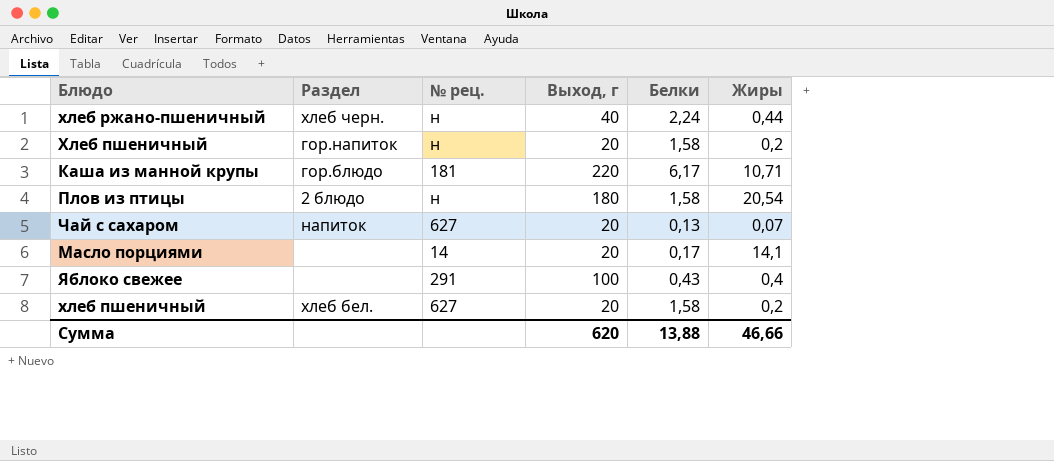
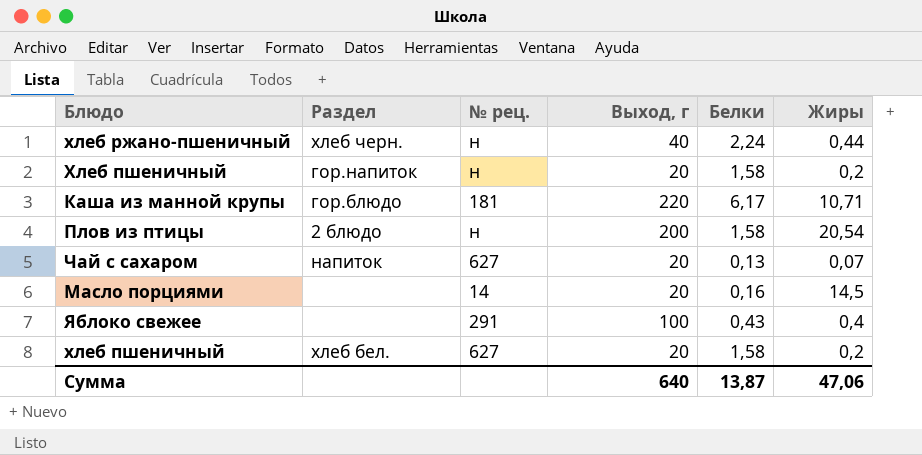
Плов из птицы | Выход, г: 180 -> 200
Масло порциями | Белки: 0,17 -> 0,16
Масло порциями | Жиры: 14,1 -> 14,5
Сумма | Выход, г: 620 -> 640
Сумма | Белки: 13,88 -> 13,87
Сумма | Жиры: 46,66 -> 47,06

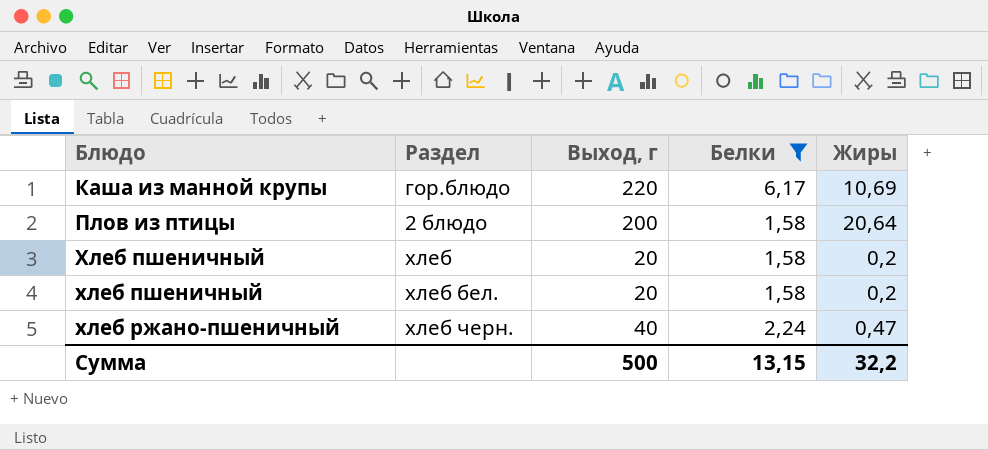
filter: none -> Белки >= 1,58
row order: none -> Блюдо ascending
column № рец. | position: 3 -> none
Каша из манной крупы | Жиры: 10,71 -> 10,69
Плов из птицы | Жиры: 20,54 -> 20,64
Хлеб пшеничный | Раздел: гор.напиток -> хлеб
хлеб ржано-пшеничный | Жиры: 0,44 -> 0,47
Сумма | Выход, г: 640 -> 500
Сумма | Белки: 13,87 -> 13,15
Сумма | Жиры: 47,06 -> 32,2

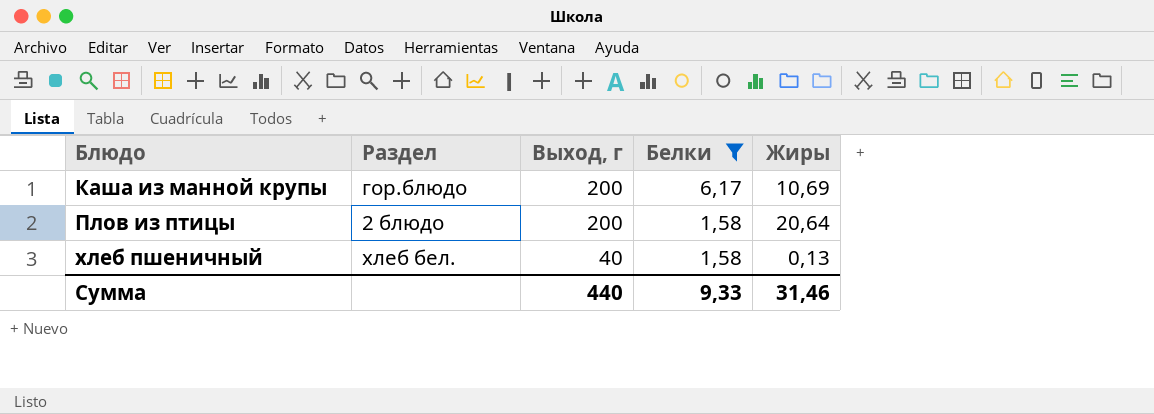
row Хлеб пшеничный: хлеб | 20 | 1,58 | 0,2 -> none
row хлеб ржано-пшеничный: хлеб черн. | 40 | 2,24 | 0,47 -> none
Каша из манной крупы | Выход, г: 220 -> 200
хлеб пшеничный | Выход, г: 20 -> 40
хлеб пшеничный | Жиры: 0,2 -> 0,13
Сумма | Выход, г: 500 -> 440
Сумма | Белки: 13,15 -> 9,33
Сумма | Жиры: 32,2 -> 31,46

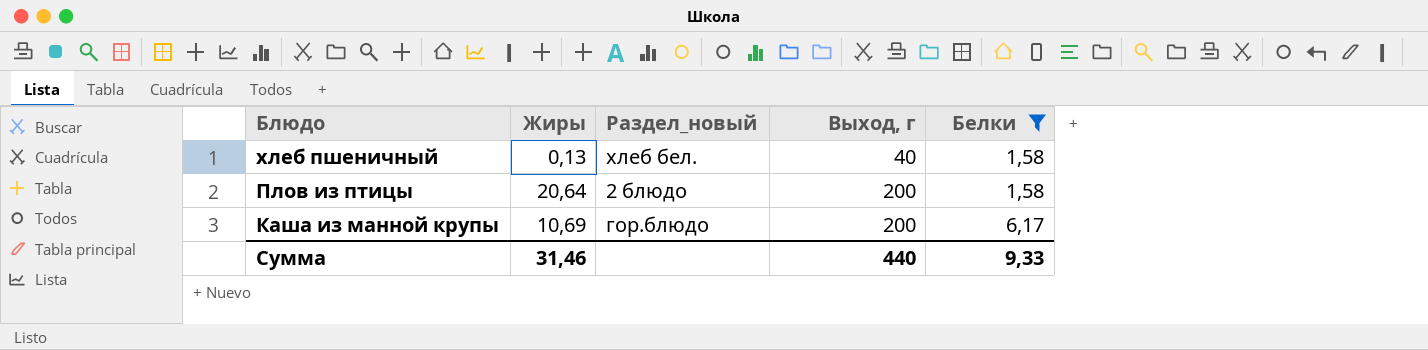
row order: Блюдо ascending -> Блюдо descending
column Жиры | position: 5 -> 2
column name: Раздел -> Раздел_новый

